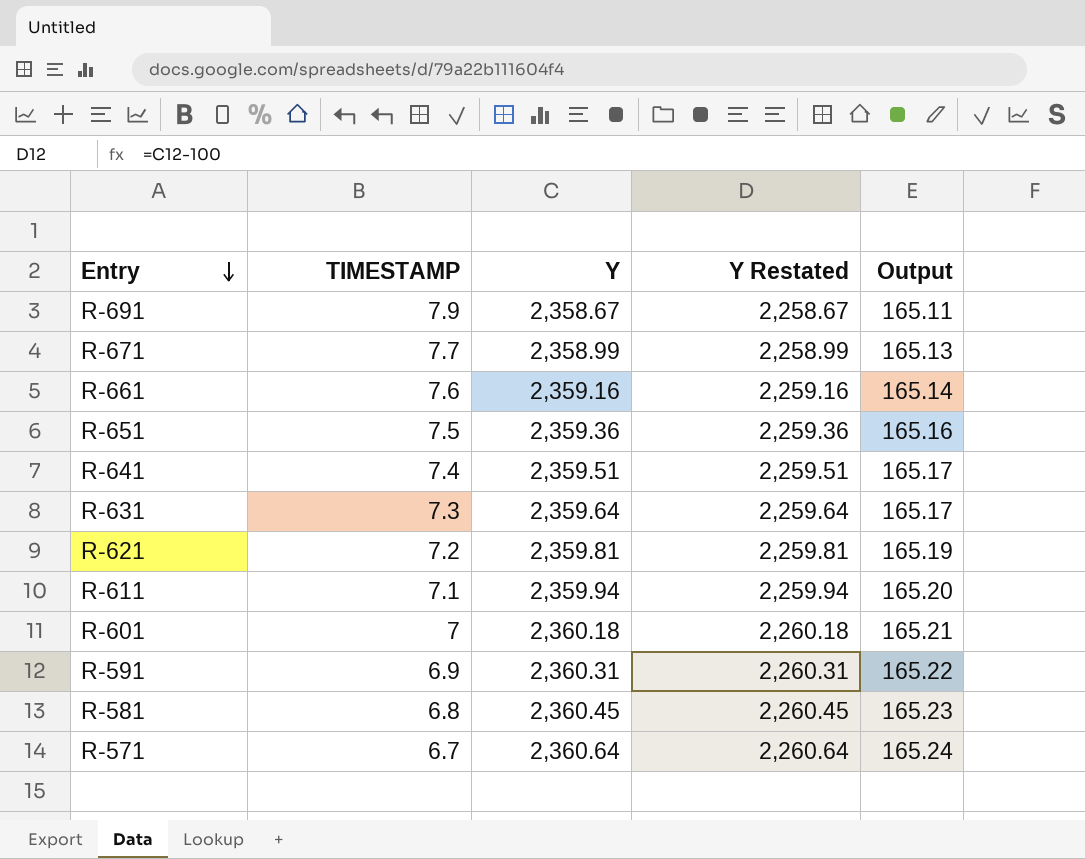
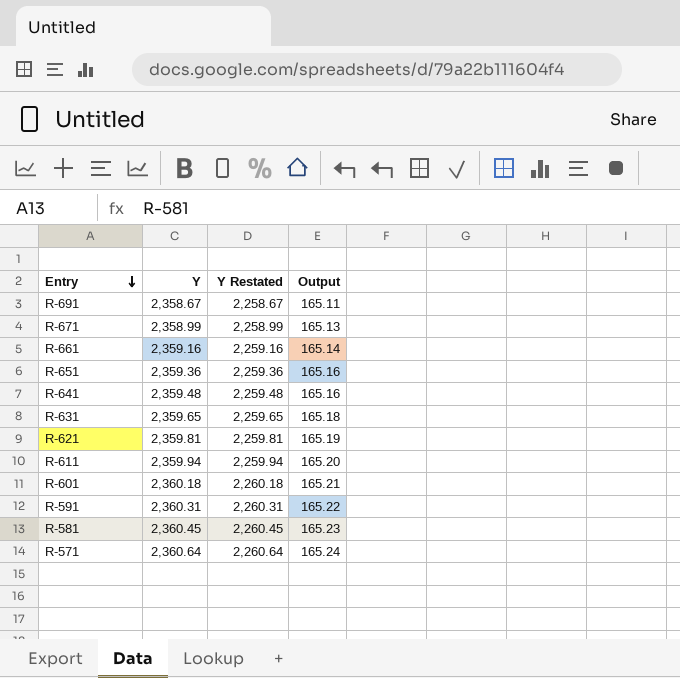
column TIMESTAMP | position: 2 -> none
R-641 | Y: 2,359.51 -> 2,359.48
R-641 | Y Restated: 2,259.51 -> 2,259.48
R-641 | Output: 165.17 -> 165.16
R-631 | Y: 2,359.64 -> 2,359.65
R-631 | Y Restated: 2,259.64 -> 2,259.65
R-631 | Output: 165.17 -> 165.18

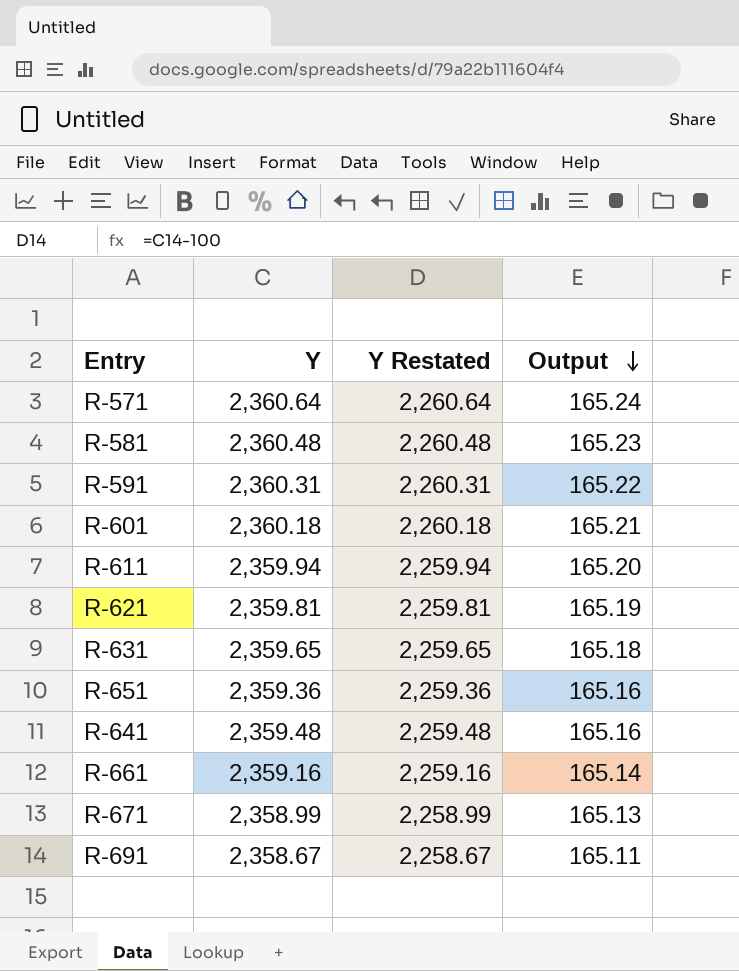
row order: Entry descending -> Output descending
R-581 | Y: 2,360.45 -> 2,360.48
R-581 | Y Restated: 2,260.45 -> 2,260.48

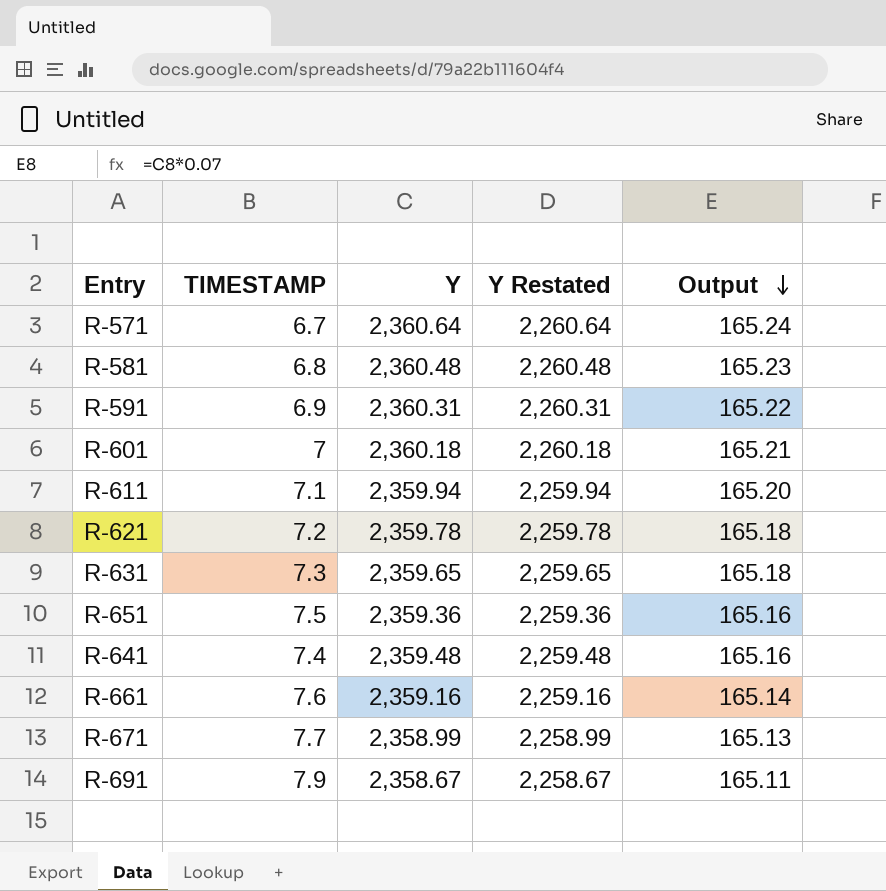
column TIMESTAMP | position: none -> 2
R-621 | Y: 2,359.81 -> 2,359.78
R-621 | Y Restated: 2,259.81 -> 2,259.78
R-621 | Output: 165.19 -> 165.18

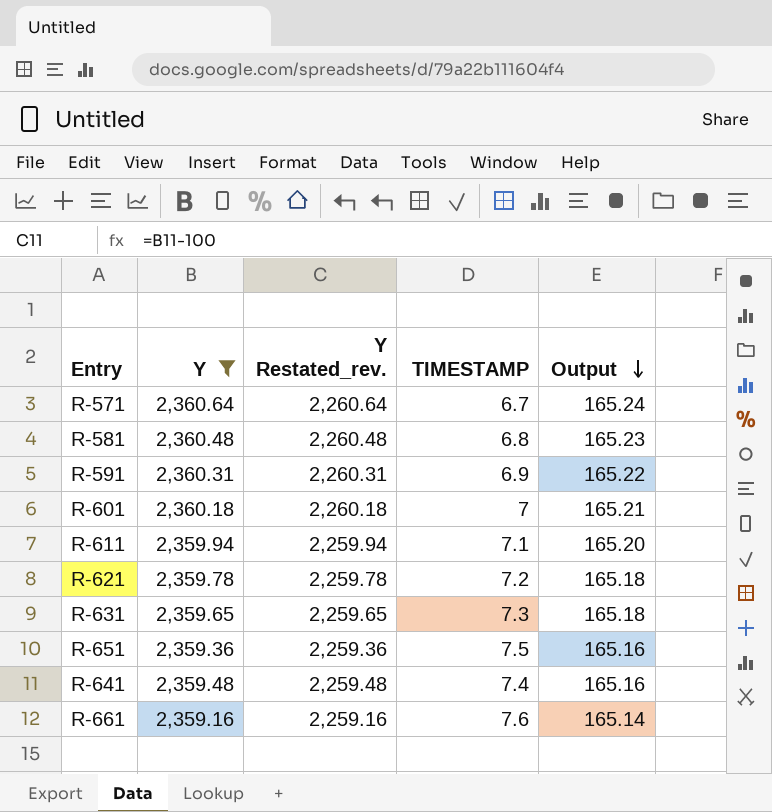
filter: none -> Y >= 2,359.16
column name: Y Restated -> Y Restated_rev.
column TIMESTAMP | position: 2 -> 4

